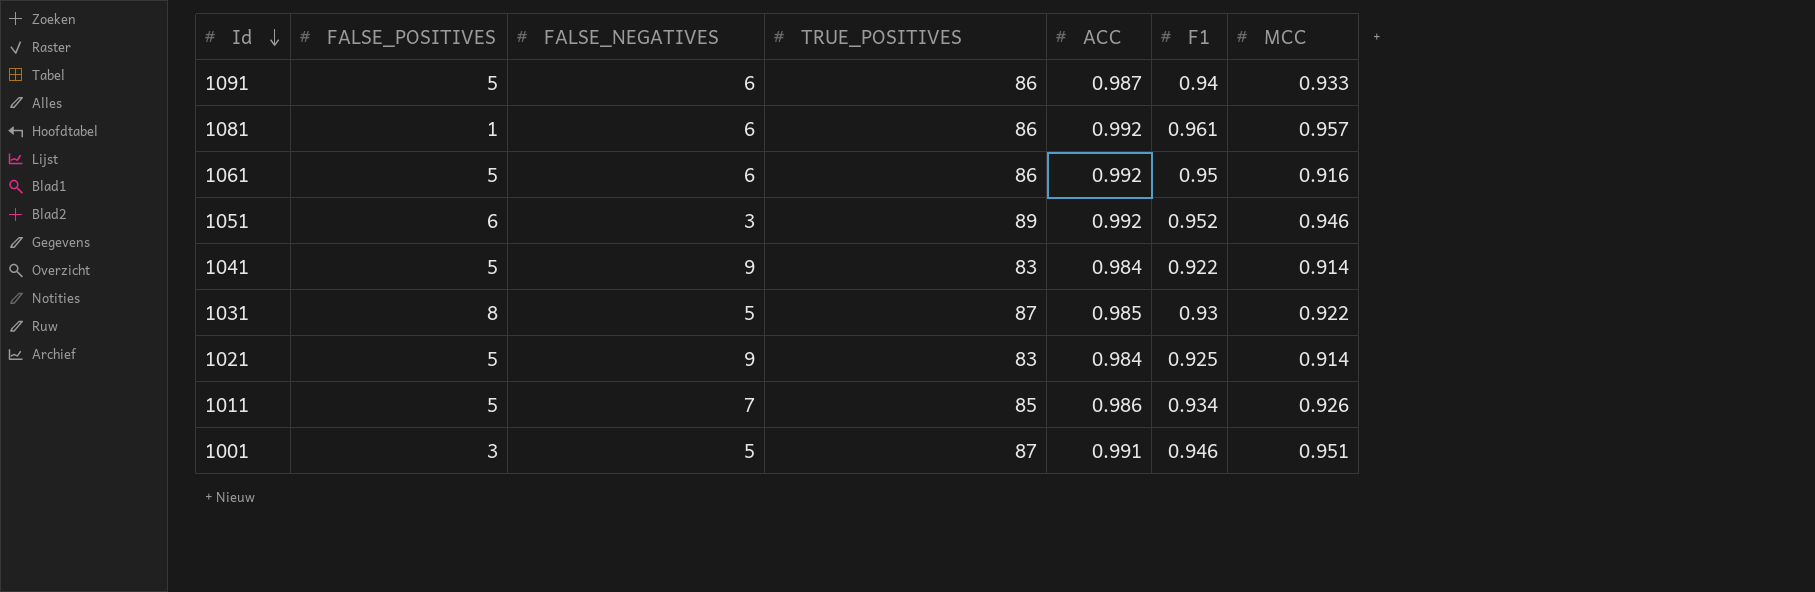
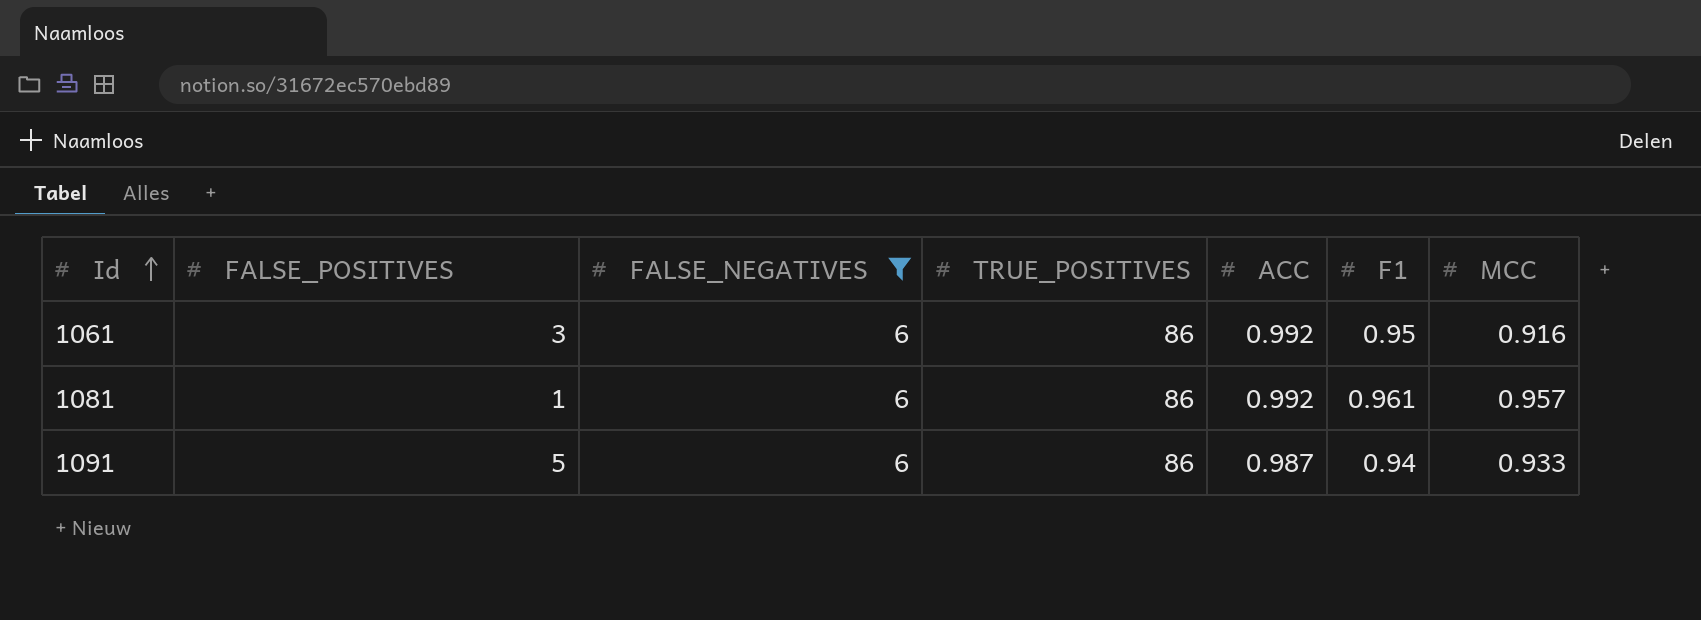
filter: none -> FALSE_NEGATIVES = 6
row order: Id descending -> Id ascending
1061 | FALSE_POSITIVES: 5 -> 3

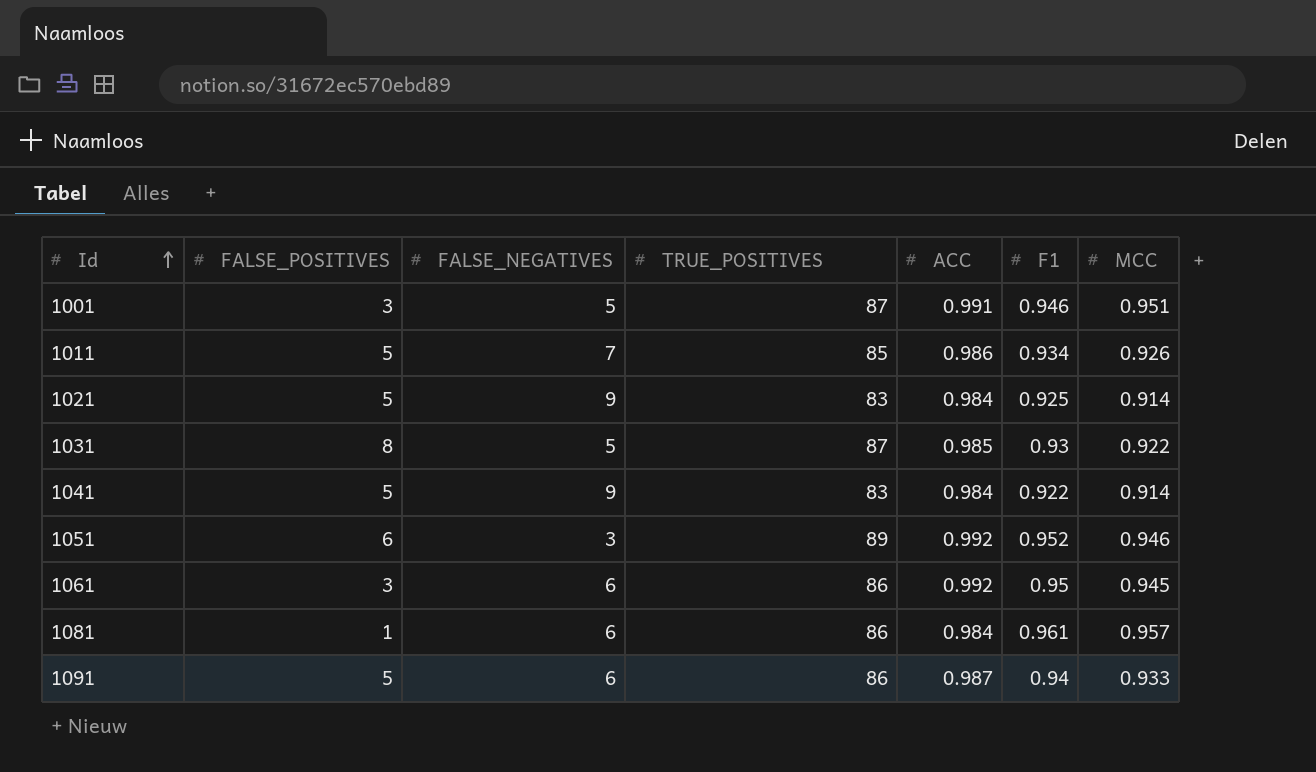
filter: FALSE_NEGATIVES = 6 -> none
1061 | MCC: 0.916 -> 0.945
1081 | ACC: 0.992 -> 0.984

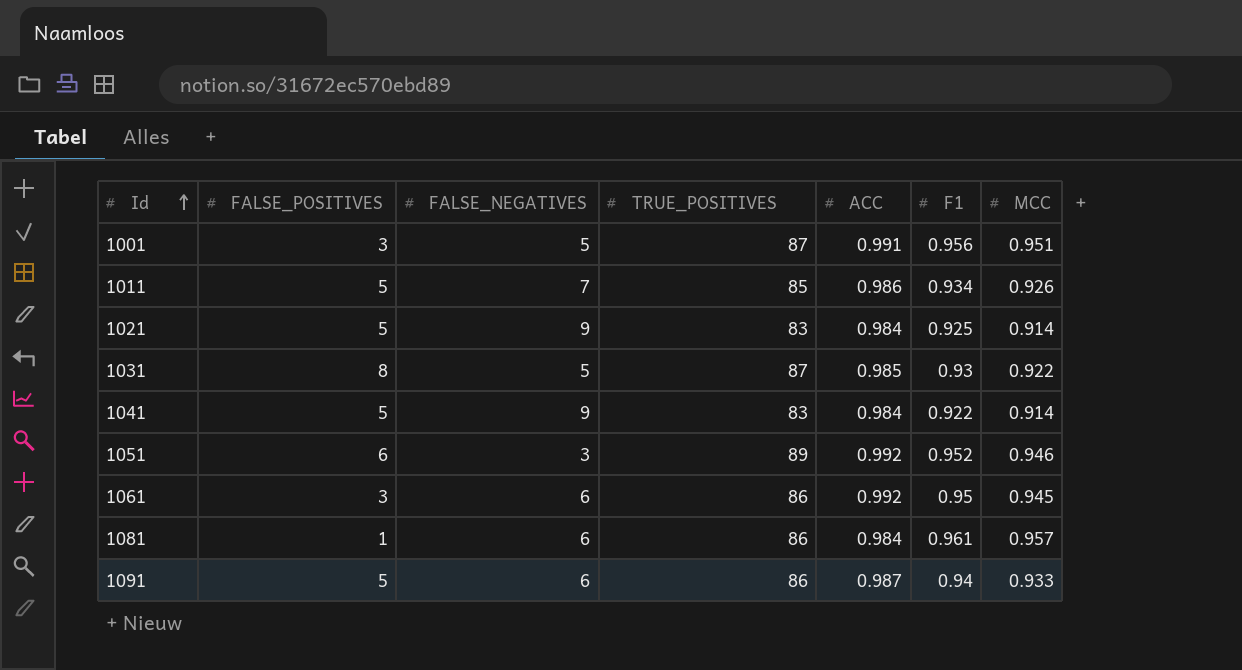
1001 | F1: 0.946 -> 0.956

